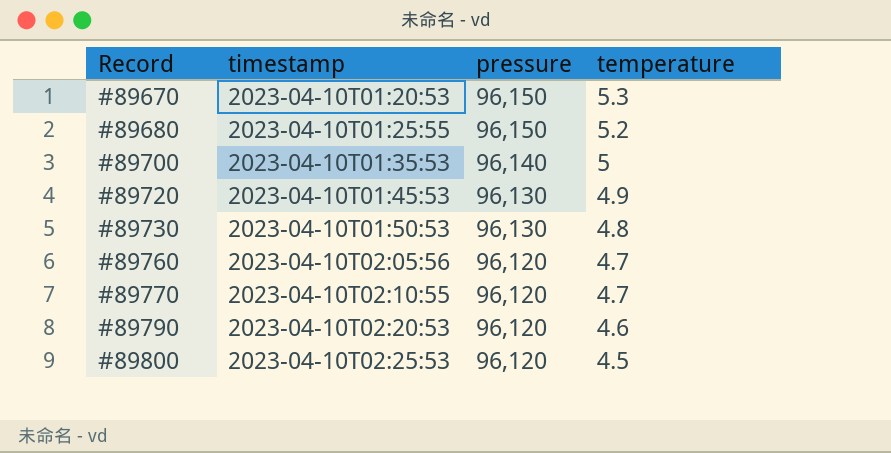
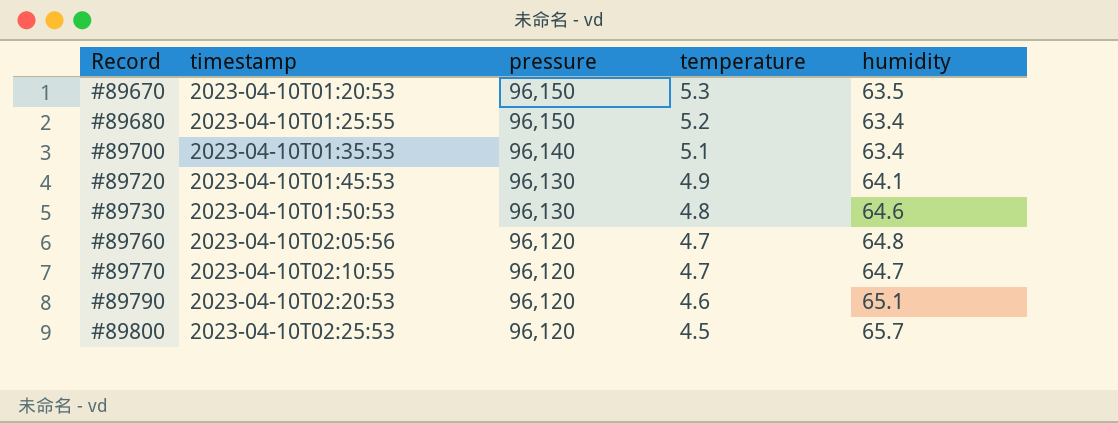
column humidity | position: none -> 5
#89700 | temperature: 5 -> 5.1

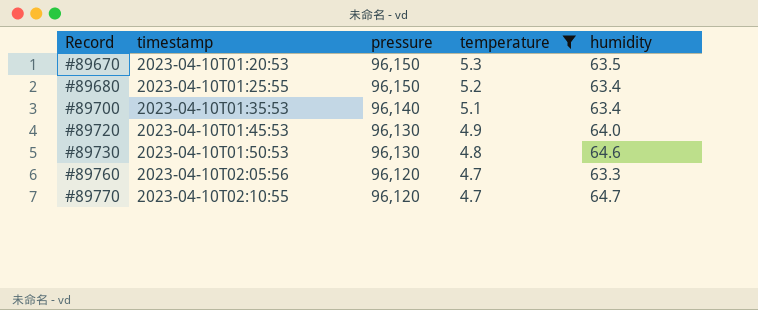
filter: none -> temperature >= 4.7
#89720 | humidity: 64.1 -> 64.0
#89760 | humidity: 64.8 -> 63.3

